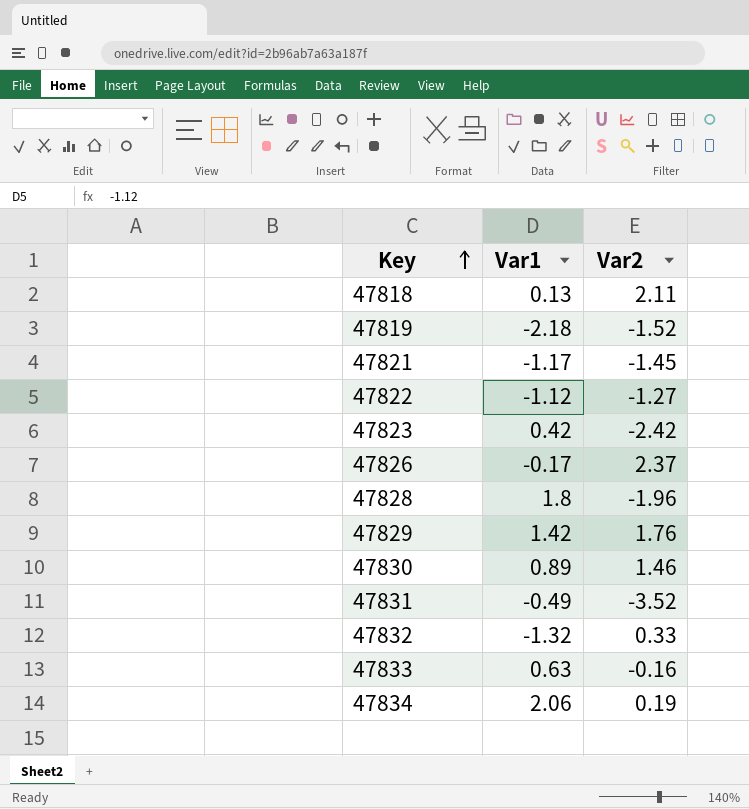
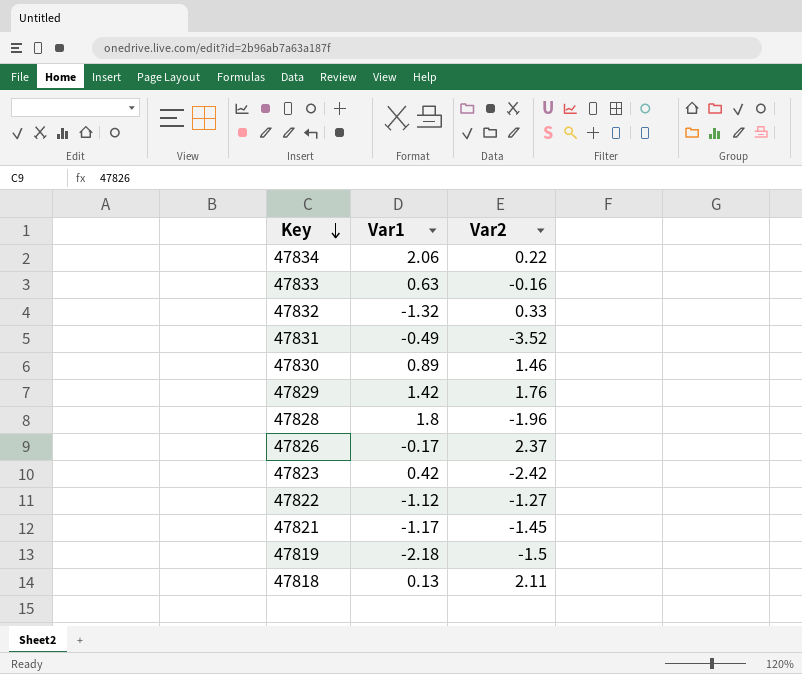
row order: Key ascending -> Key descending
47834 | Var2: 0.19 -> 0.22
47819 | Var2: -1.52 -> -1.5

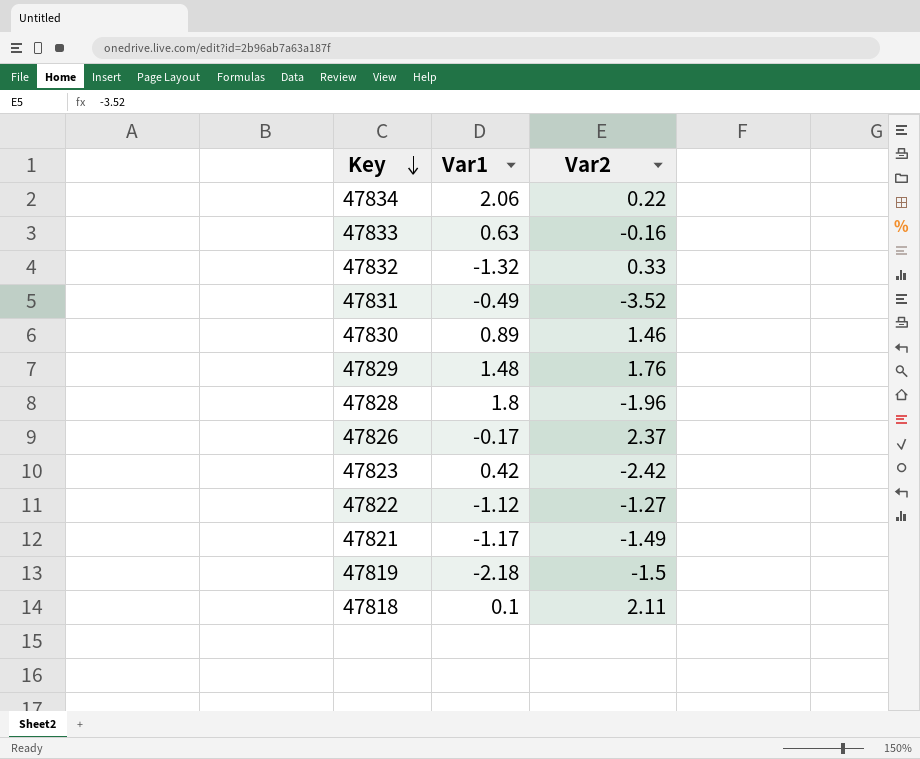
47829 | Var1: 1.42 -> 1.48
47821 | Var2: -1.45 -> -1.49
47818 | Var1: 0.13 -> 0.1

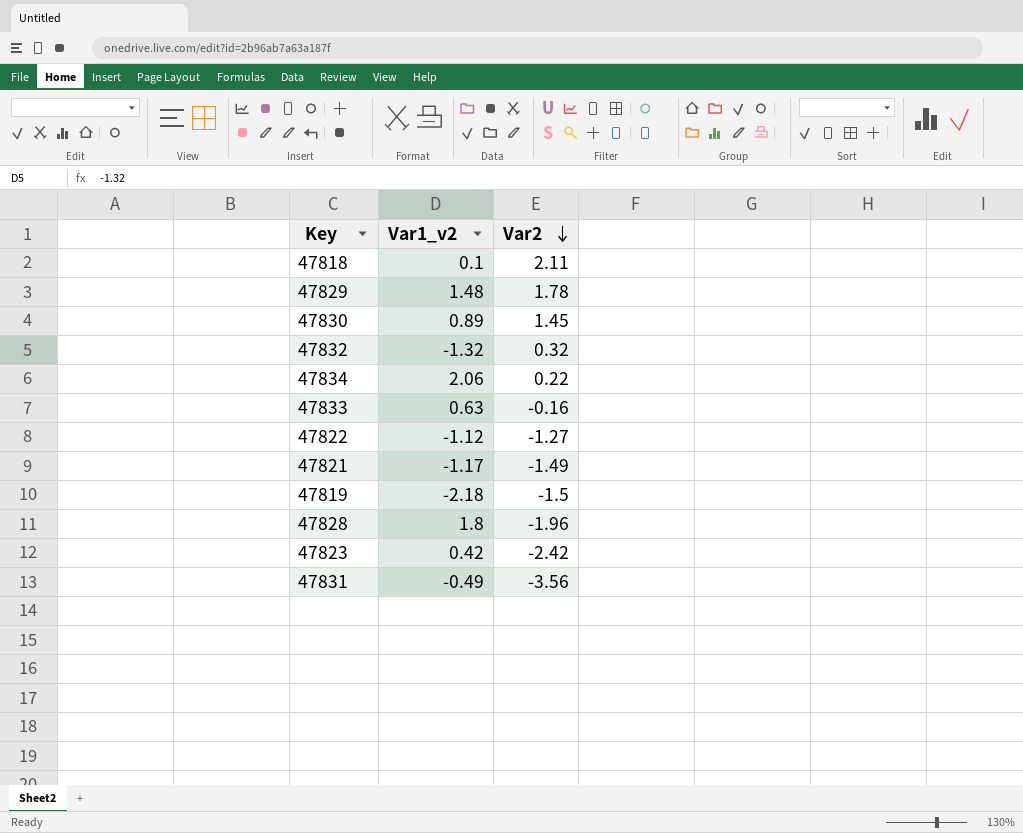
row order: Key descending -> Var2 descending
column name: Var1 -> Var1_v2
row 47826: -0.17 | 2.37 -> none
47829 | Var2: 1.76 -> 1.78
47830 | Var2: 1.46 -> 1.45
47832 | Var2: 0.33 -> 0.32
47831 | Var2: -3.52 -> -3.56

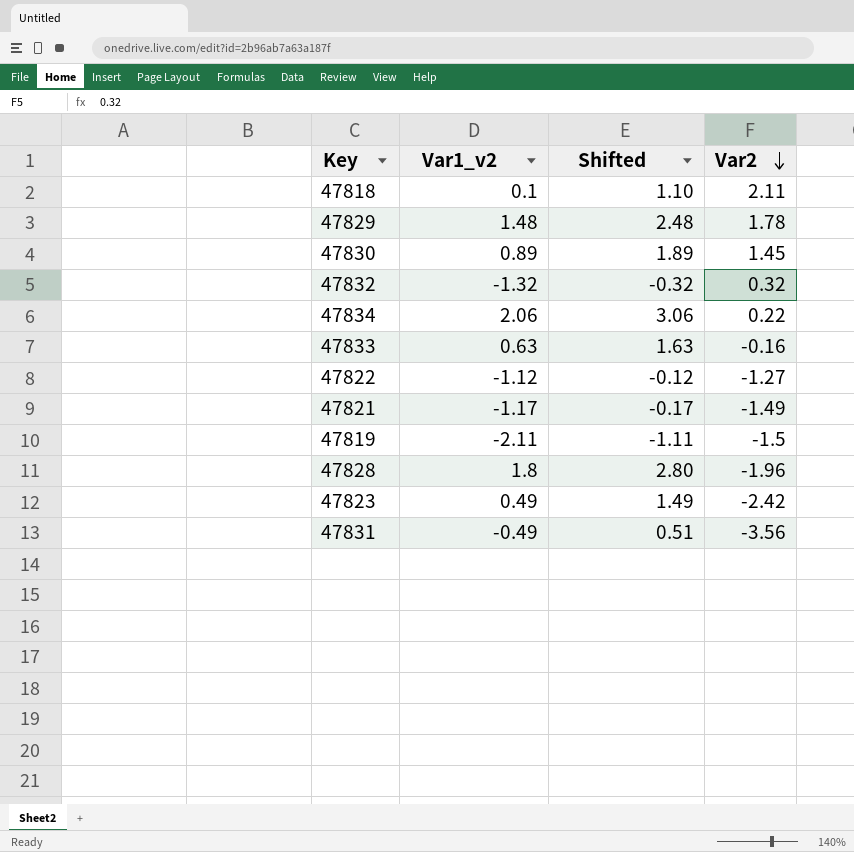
column Shifted | formula: none -> [Var1_v2] + 1
47819 | Var1_v2: -2.18 -> -2.11
47823 | Var1_v2: 0.42 -> 0.49

